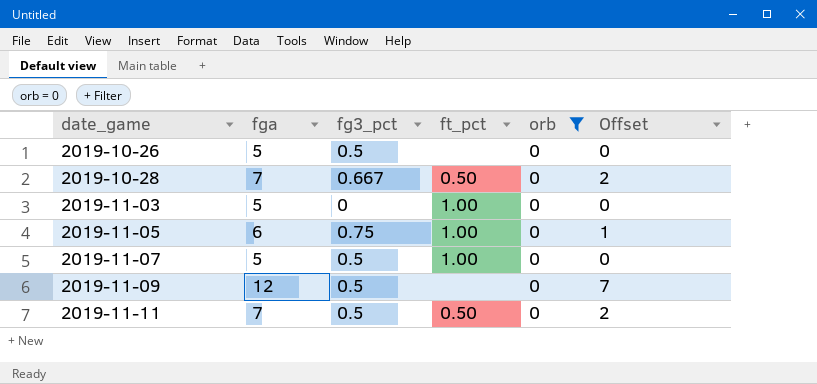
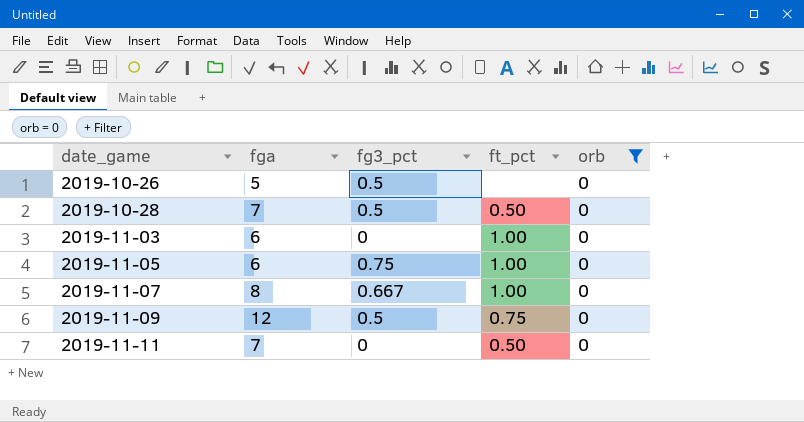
column Offset | formula: [fga] - 5 -> none
2019-10-28 | fg3_pct: 0.667 -> 0.5
2019-11-03 | fga: 5 -> 6
2019-11-07 | fga: 5 -> 8
2019-11-07 | fg3_pct: 0.5 -> 0.667
2019-11-09 | ft_pct: none -> 0.75
2019-11-11 | fg3_pct: 0.5 -> 0

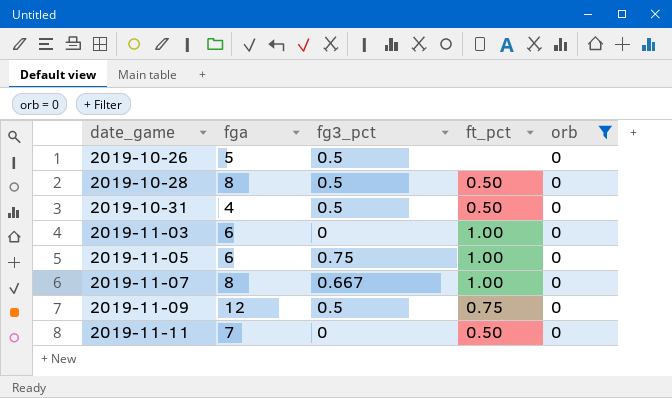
2019-10-28 | fga: 7 -> 8
row 2019-10-31: none -> 4 | 0.5 | 0.50 | 0

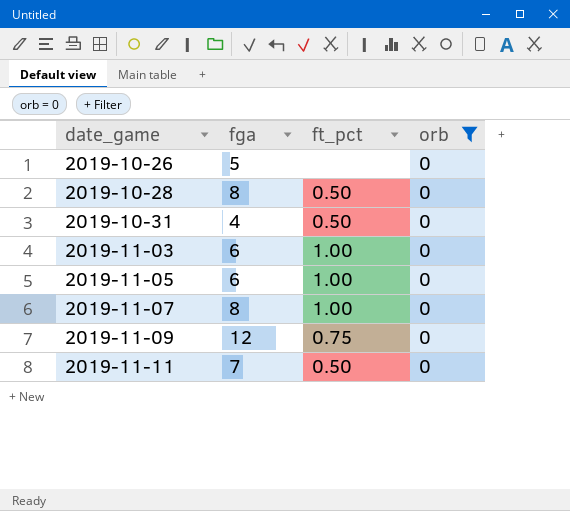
column fg3_pct | position: 3 -> none

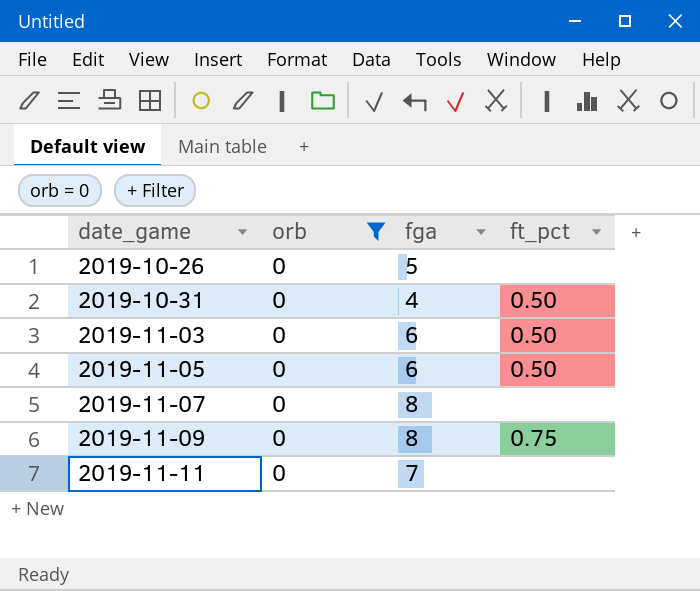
column orb | position: 4 -> 2
row 2019-10-28: 8 | 0.50 | 0 -> none
2019-11-03 | ft_pct: 1.00 -> 0.50
2019-11-05 | ft_pct: 1.00 -> 0.50
2019-11-07 | ft_pct: 1.00 -> none
2019-11-09 | fga: 12 -> 8
2019-11-11 | ft_pct: 0.50 -> none

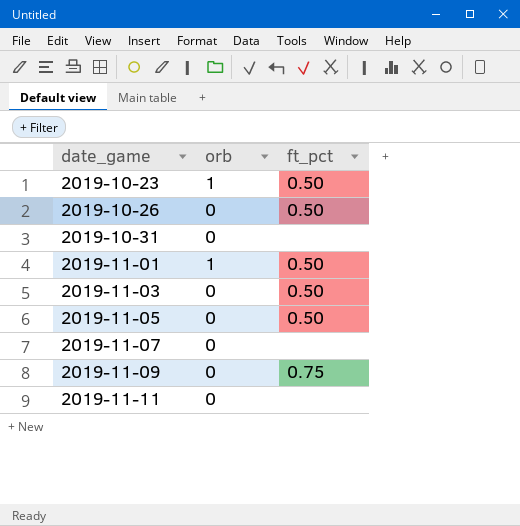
filter: orb = 0 -> none
column fga | position: 3 -> none
2019-10-26 | ft_pct: none -> 0.50
2019-10-31 | ft_pct: 0.50 -> none

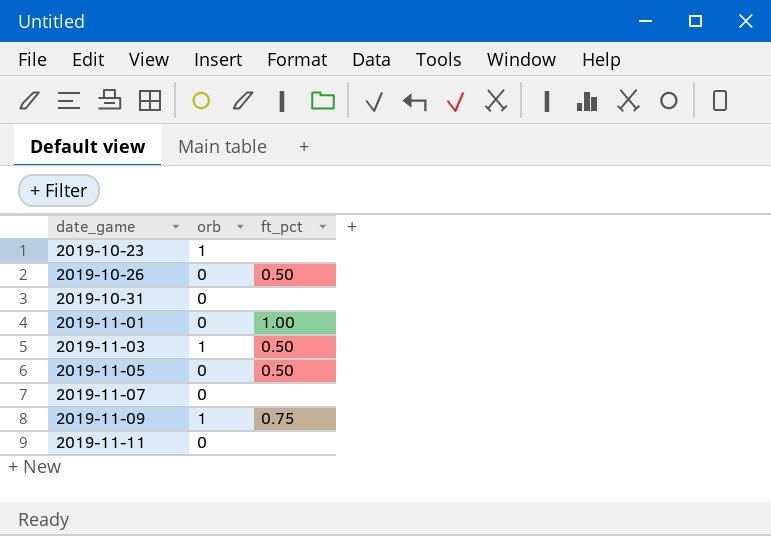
2019-10-23 | ft_pct: 0.50 -> none
2019-11-01 | orb: 1 -> 0
2019-11-01 | ft_pct: 0.50 -> 1.00
2019-11-03 | orb: 0 -> 1
2019-11-09 | orb: 0 -> 1

